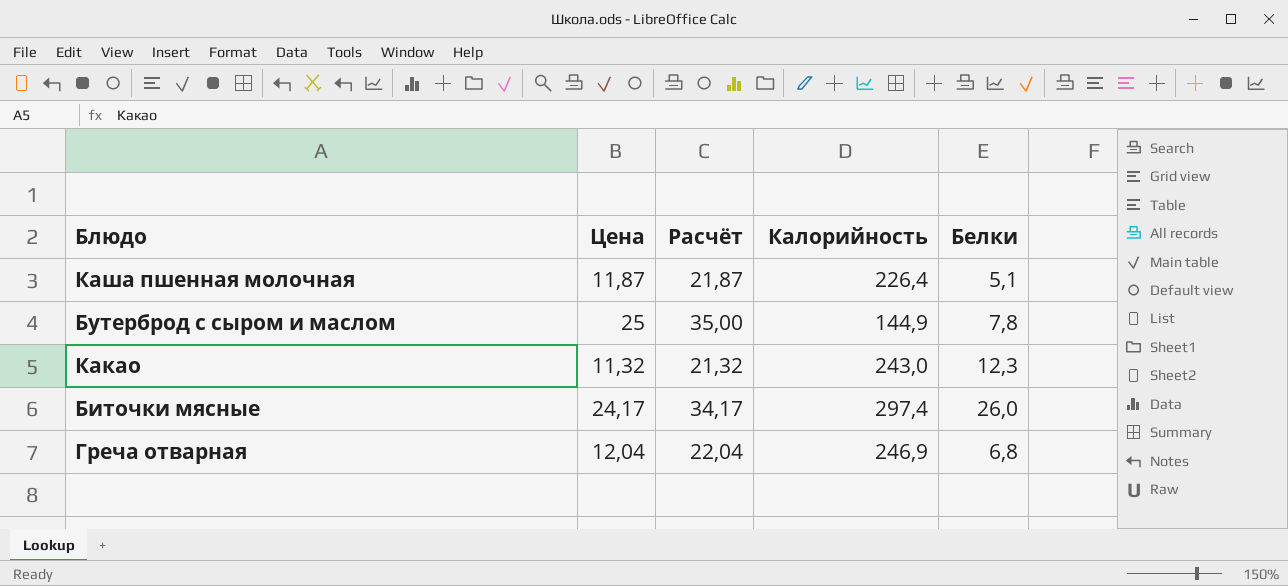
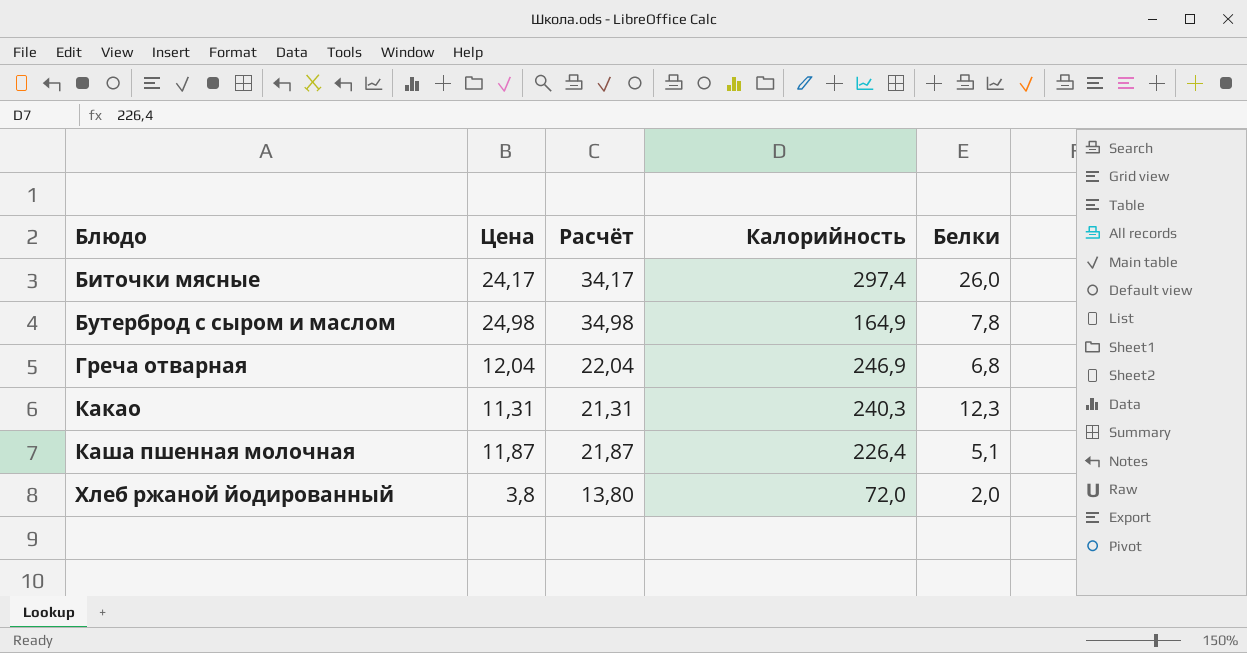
row order: none -> Блюдо ascending
Бутерброд с сыром и маслом | Цена: 25 -> 24,98
Бутерброд с сыром и маслом | Расчёт: 35,00 -> 34,98
Бутерброд с сыром и маслом | Калорийность: 144,9 -> 164,9
Какао | Цена: 11,32 -> 11,31
Какао | Расчёт: 21,32 -> 21,31
Какао | Калорийность: 243,0 -> 240,3
row Хлеб ржаной йодированный: none -> 3,8 | 13,80 | 72,0 | 2,0

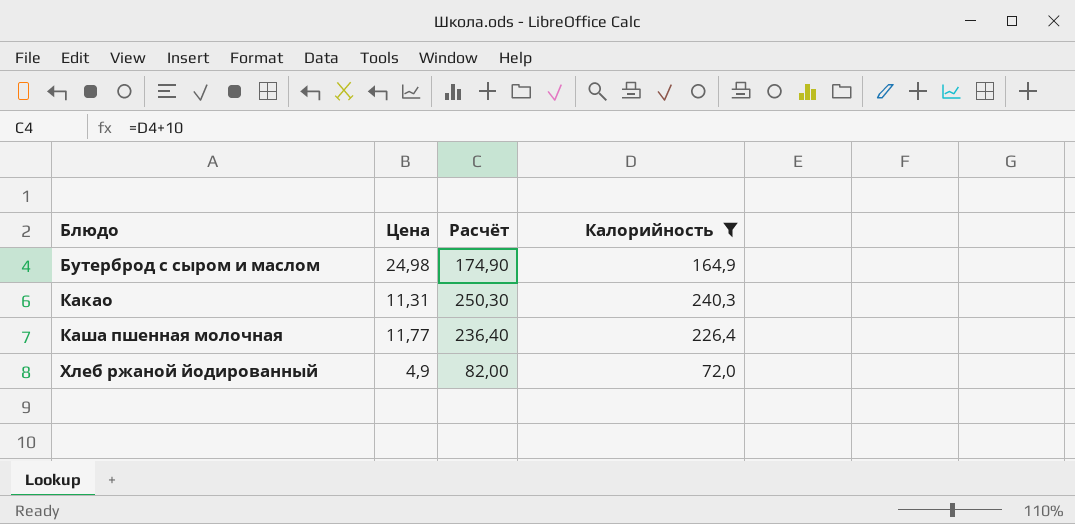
filter: none -> Калорийность <= 240,3
column Белки | position: 5 -> none
column Расчёт | formula: [Цена] + 10 -> [Калорийность] + 10
Каша пшенная молочная | Цена: 11,87 -> 11,77
Хлеб ржаной йодированный | Цена: 3,8 -> 4,9

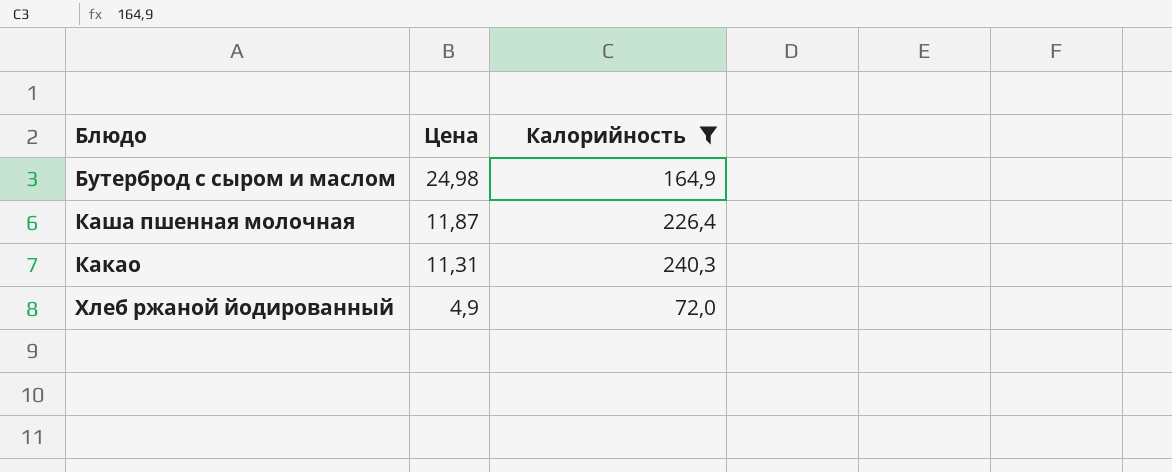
row order: Блюдо ascending -> Цена descending
column Расчёт | formula: [Калорийность] + 10 -> none
Каша пшенная молочная | Цена: 11,77 -> 11,87

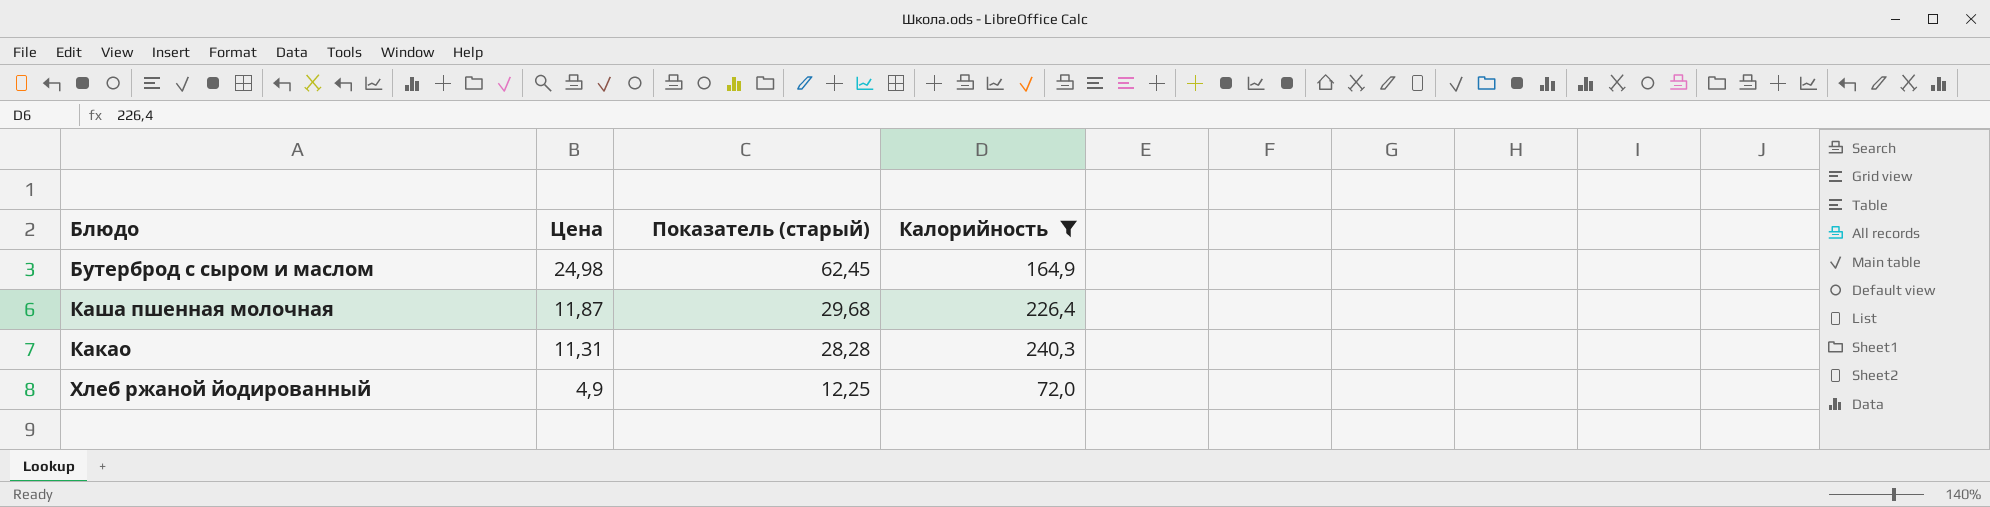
column Показатель (старый) | formula: none -> [Цена] * 2,5

